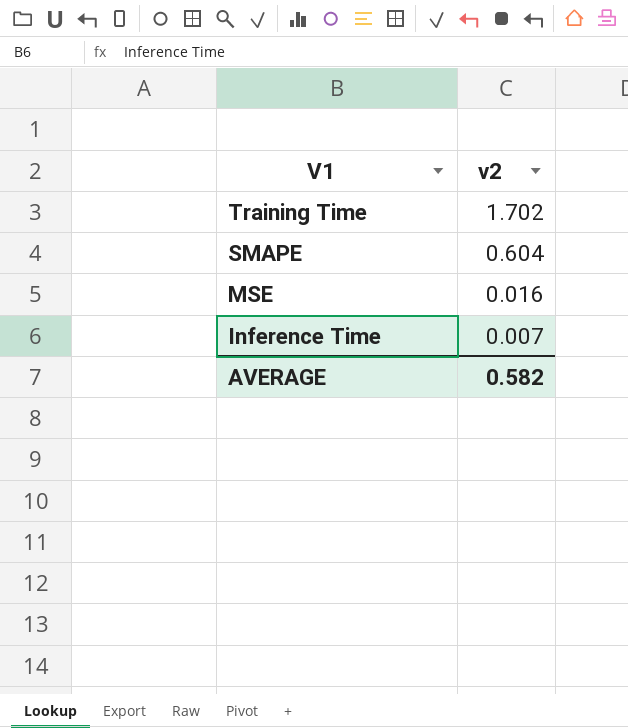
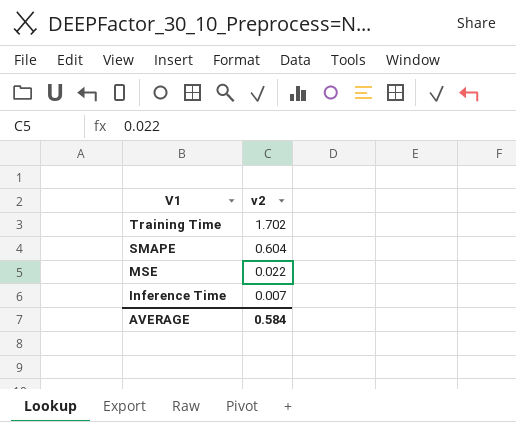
MSE | v2: 0.016 -> 0.022
AVERAGE | v2: 0.582 -> 0.584

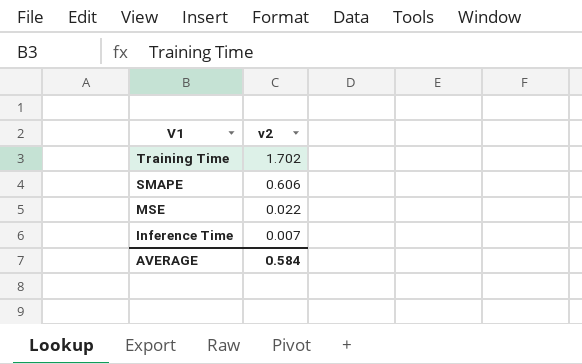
SMAPE | v2: 0.604 -> 0.606

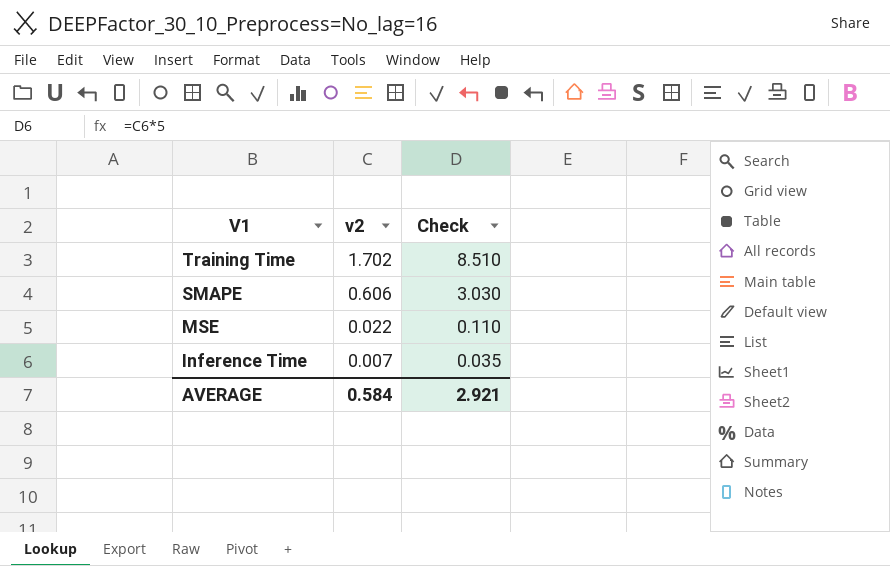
column Check | formula: none -> [v2] * 5

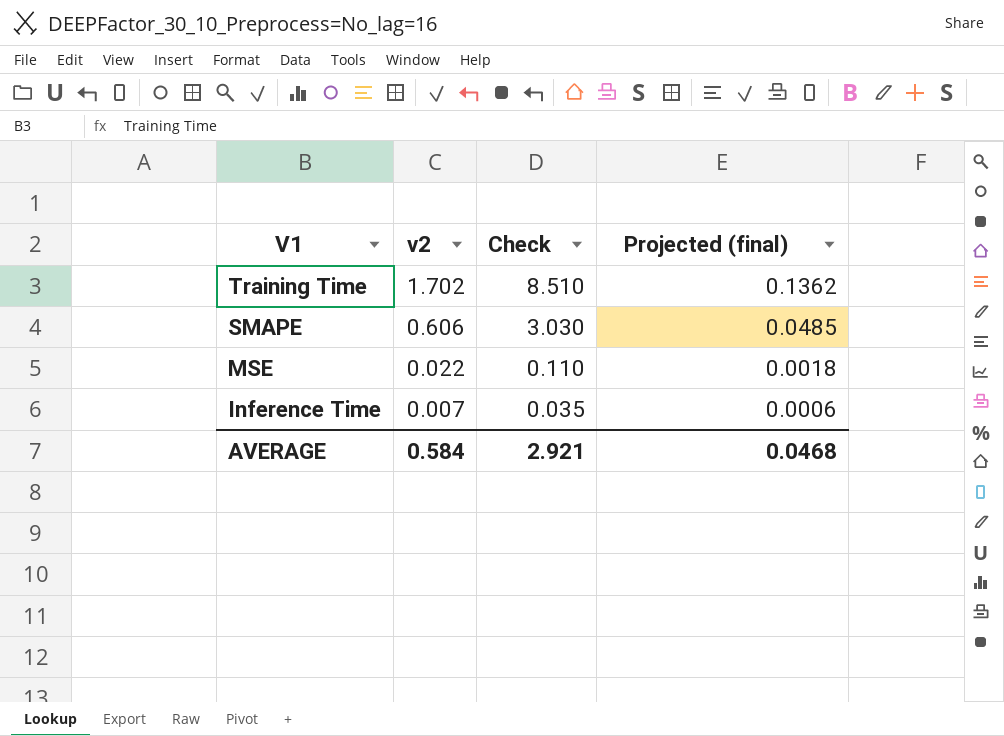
column Projected (final) | formula: none -> [v2] * 0.08

